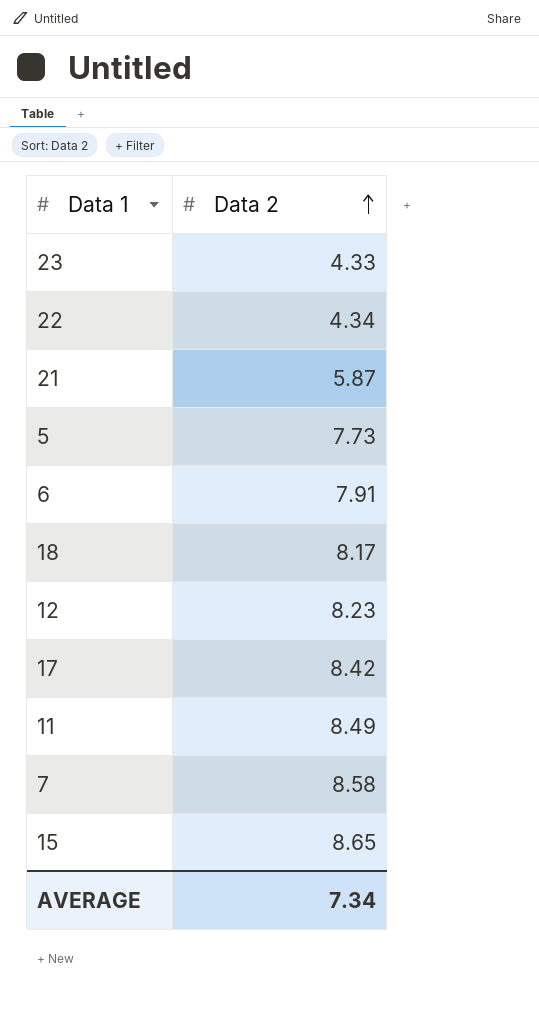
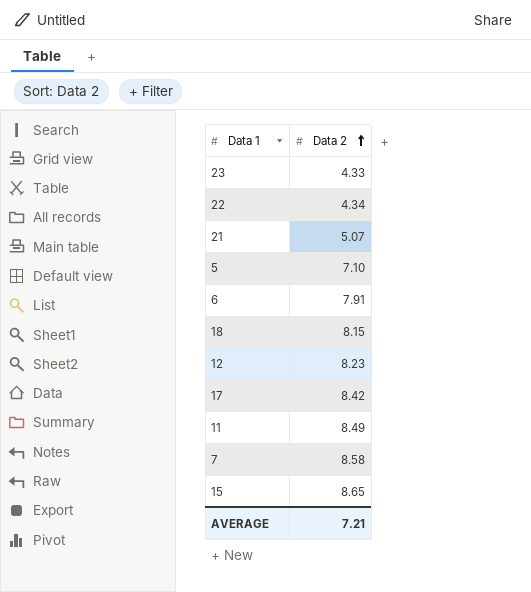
21 | Data 2: 5.87 -> 5.07
5 | Data 2: 7.73 -> 7.10
18 | Data 2: 8.17 -> 8.15
AVERAGE | Data 2: 7.34 -> 7.21

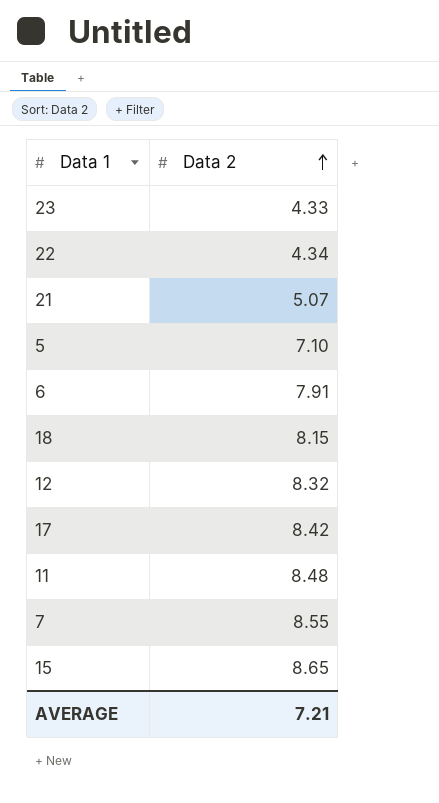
12 | Data 2: 8.23 -> 8.32
11 | Data 2: 8.49 -> 8.48
7 | Data 2: 8.58 -> 8.55

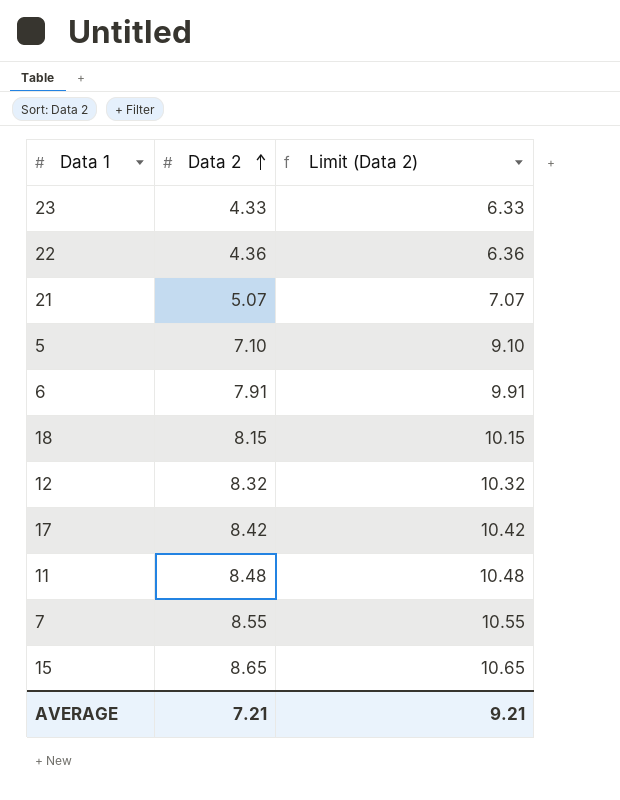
column Limit (Data 2) | formula: none -> [Data 2] + 2
22 | Data 2: 4.34 -> 4.36

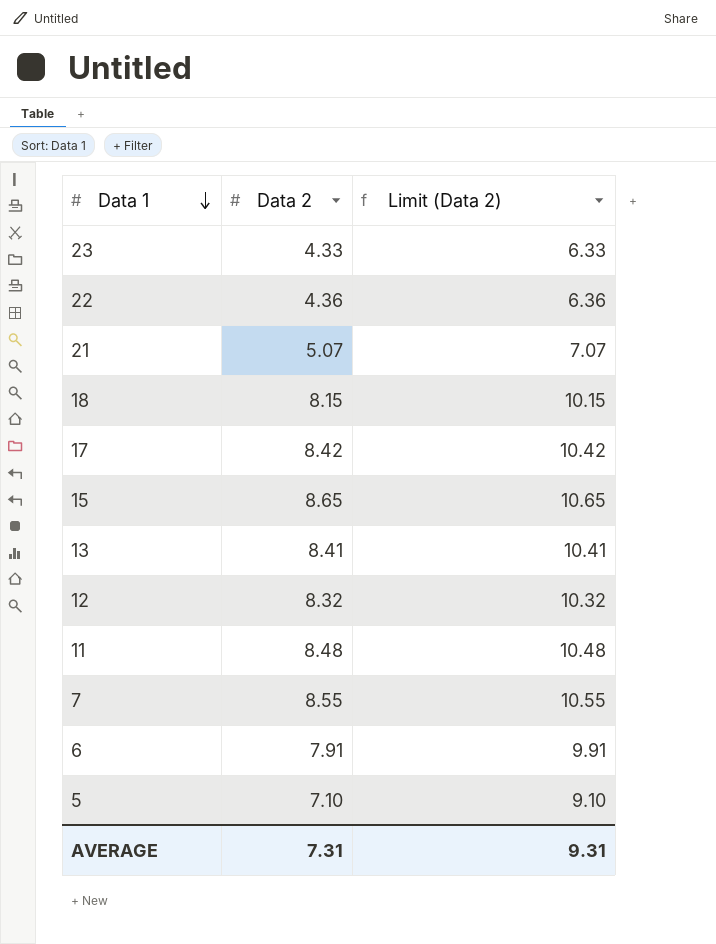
row order: Data 2 ascending -> Data 1 descending
row 13: none -> 8.41 | 10.41
AVERAGE | Data 2: 7.21 -> 7.31
AVERAGE | Limit (Data 2): 9.21 -> 9.31

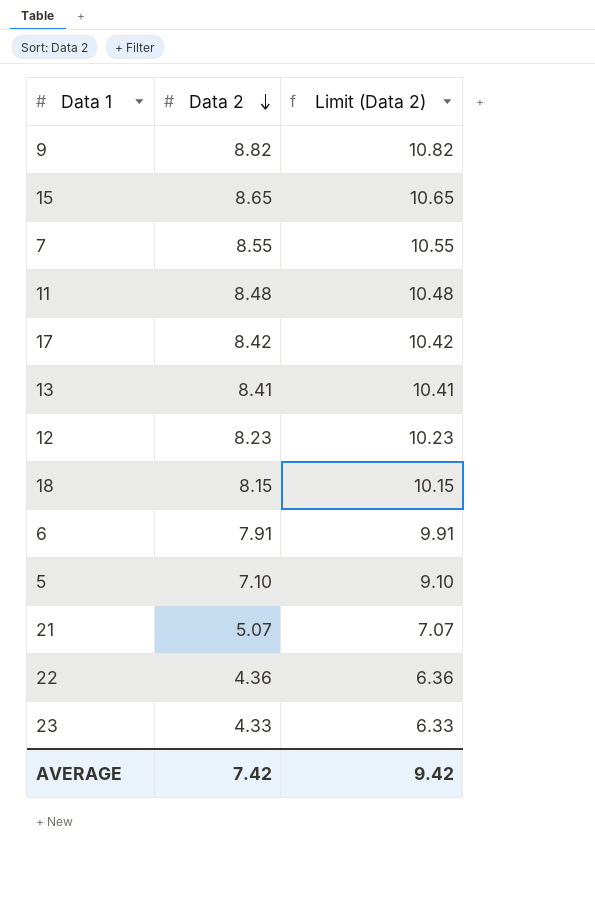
row order: Data 1 descending -> Data 2 descending
row 9: none -> 8.82 | 10.82
12 | Data 2: 8.32 -> 8.23
12 | Limit (Data 2): 10.32 -> 10.23
AVERAGE | Data 2: 7.31 -> 7.42
AVERAGE | Limit (Data 2): 9.31 -> 9.42

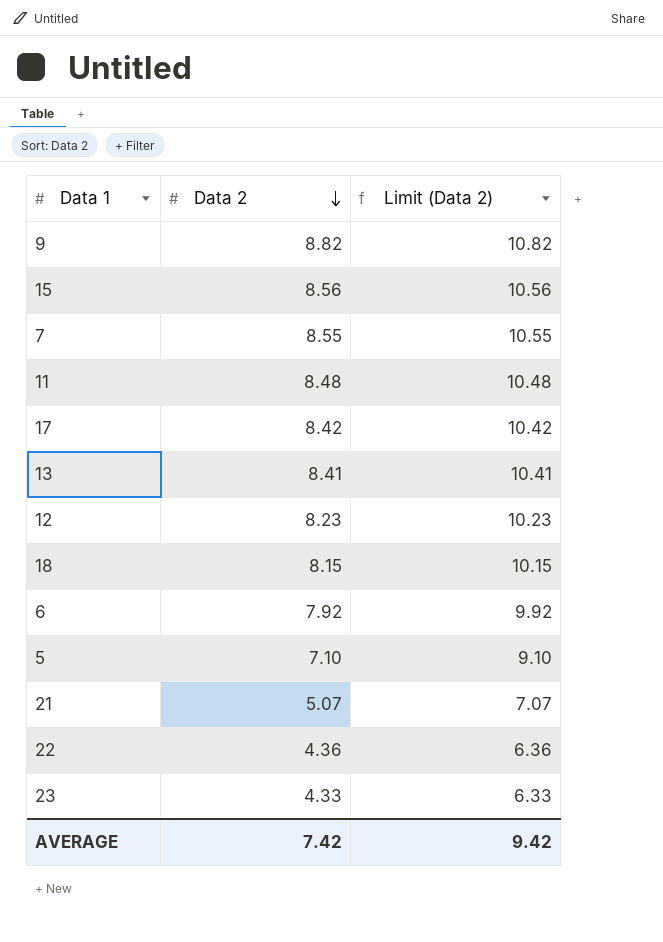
15 | Data 2: 8.65 -> 8.56
15 | Limit (Data 2): 10.65 -> 10.56
6 | Data 2: 7.91 -> 7.92
6 | Limit (Data 2): 9.91 -> 9.92

